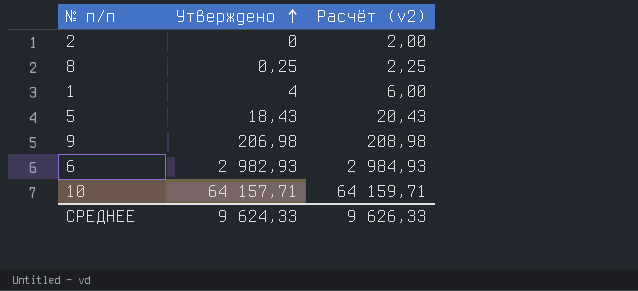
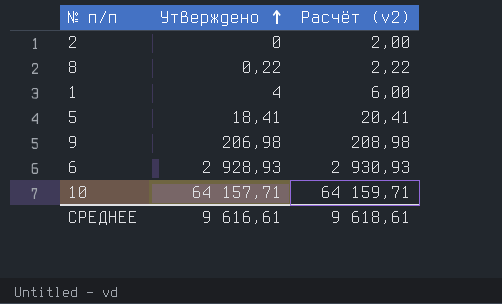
8 | Утверждено: 0,25 -> 0,22
8 | Расчёт (v2): 2,25 -> 2,22
5 | Утверждено: 18,43 -> 18,41
5 | Расчёт (v2): 20,43 -> 20,41
6 | Утверждено: 2 982,93 -> 2 928,93
6 | Расчёт (v2): 2 984,93 -> 2 930,93
СРЕДНЕЕ | Утверждено: 9 624,33 -> 9 616,61
СРЕДНЕЕ | Расчёт (v2): 9 626,33 -> 9 618,61

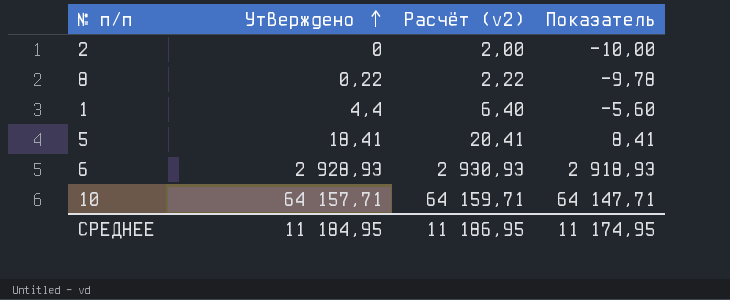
column Показатель | formula: none -> [Утверждено] - 10
row 9: 206,98 | 208,98 -> none
1 | Утверждено: 4 -> 4,4
1 | Расчёт (v2): 6,00 -> 6,40
СРЕДНЕЕ | Утверждено: 9 616,61 -> 11 184,95
СРЕДНЕЕ | Расчёт (v2): 9 618,61 -> 11 186,95

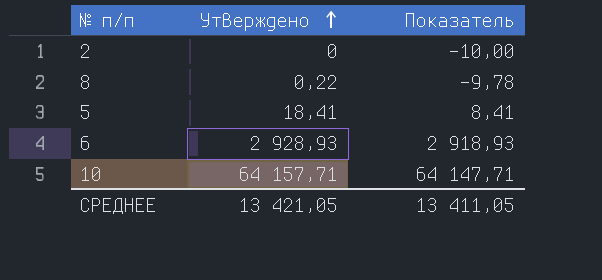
column Расчёт (v2) | formula: [Утверждено] + 2 -> none
row 1: 4,4 | 6,40 | -5,60 -> none
СРЕДНЕЕ | Утверждено: 11 184,95 -> 13 421,05
СРЕДНЕЕ | Показатель: 11 174,95 -> 13 411,05

